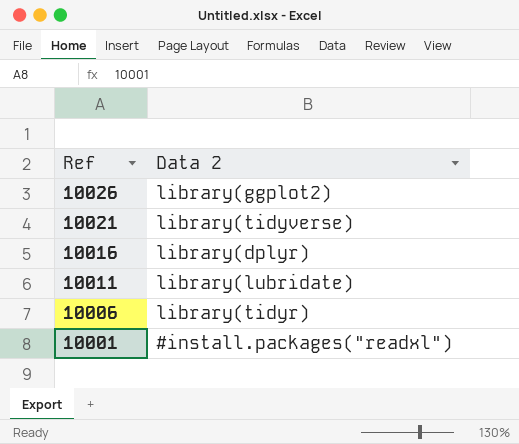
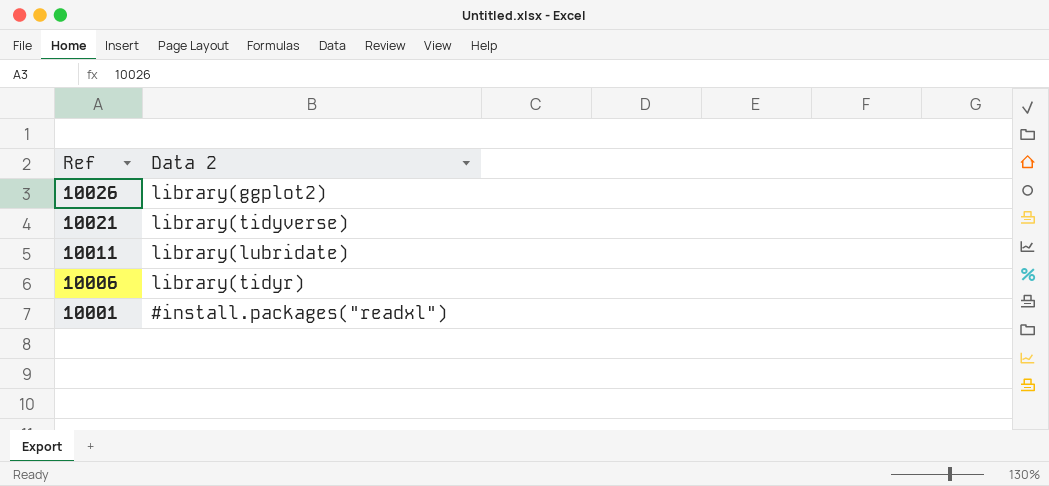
row 10016: library(dplyr) -> none

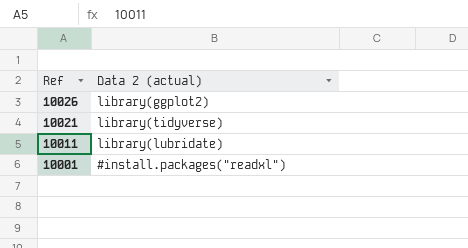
column name: Data 2 -> Data 2 (actual)
row 10006: library(tidyr) -> none

